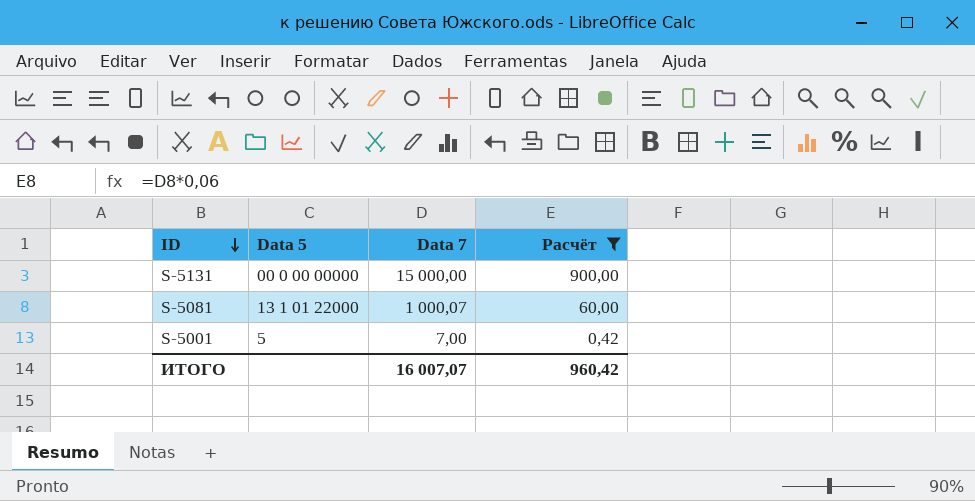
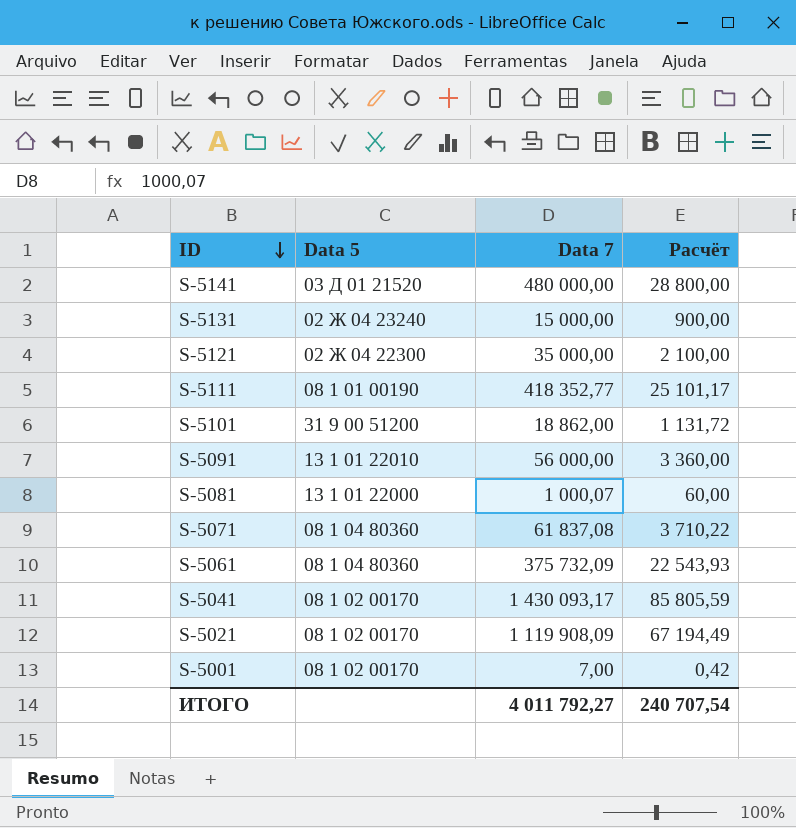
filter: Расчёт <= 900,00 -> none
S-5131 | Data 5: 00 0 00 00000 -> 02 Ж 04 23240
S-5001 | Data 5: 5 -> 08 1 02 00170
ИТОГО | Data 7: 16 007,07 -> 4 011 792,27
ИТОГО | Расчёт: 960,42 -> 240 707,54

